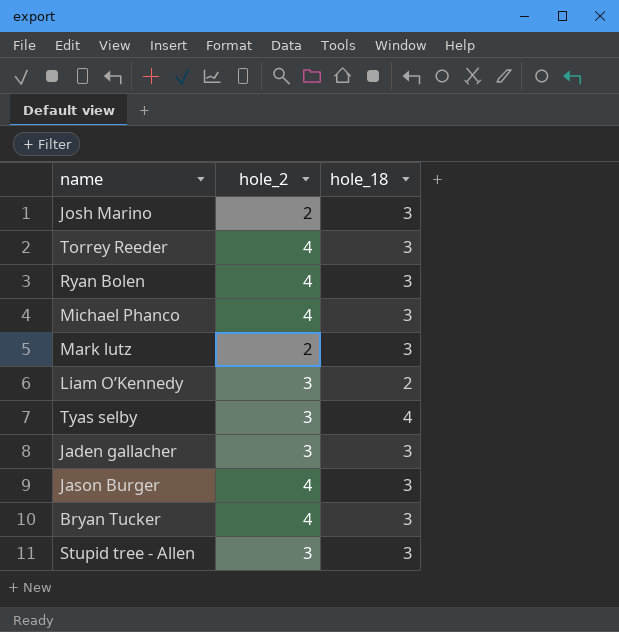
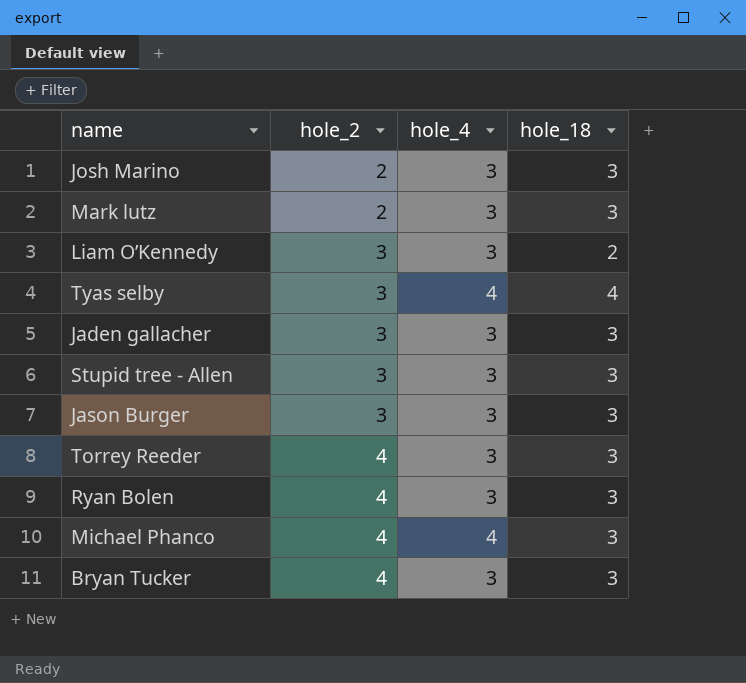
row order: none -> hole_2 ascending
column hole_4 | position: none -> 3
Jason Burger | hole_2: 4 -> 3

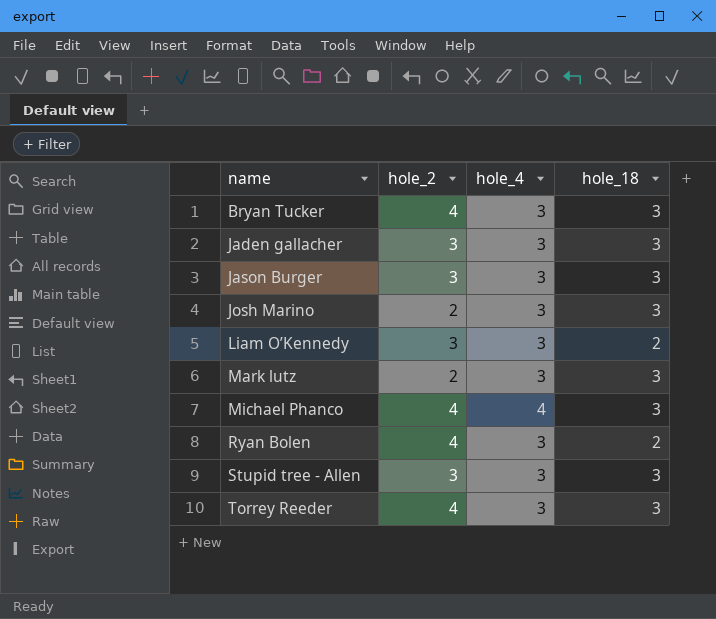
row order: hole_2 ascending -> name ascending
row Tyas selby: 3 | 4 | 4 -> none
Ryan Bolen | hole_18: 3 -> 2

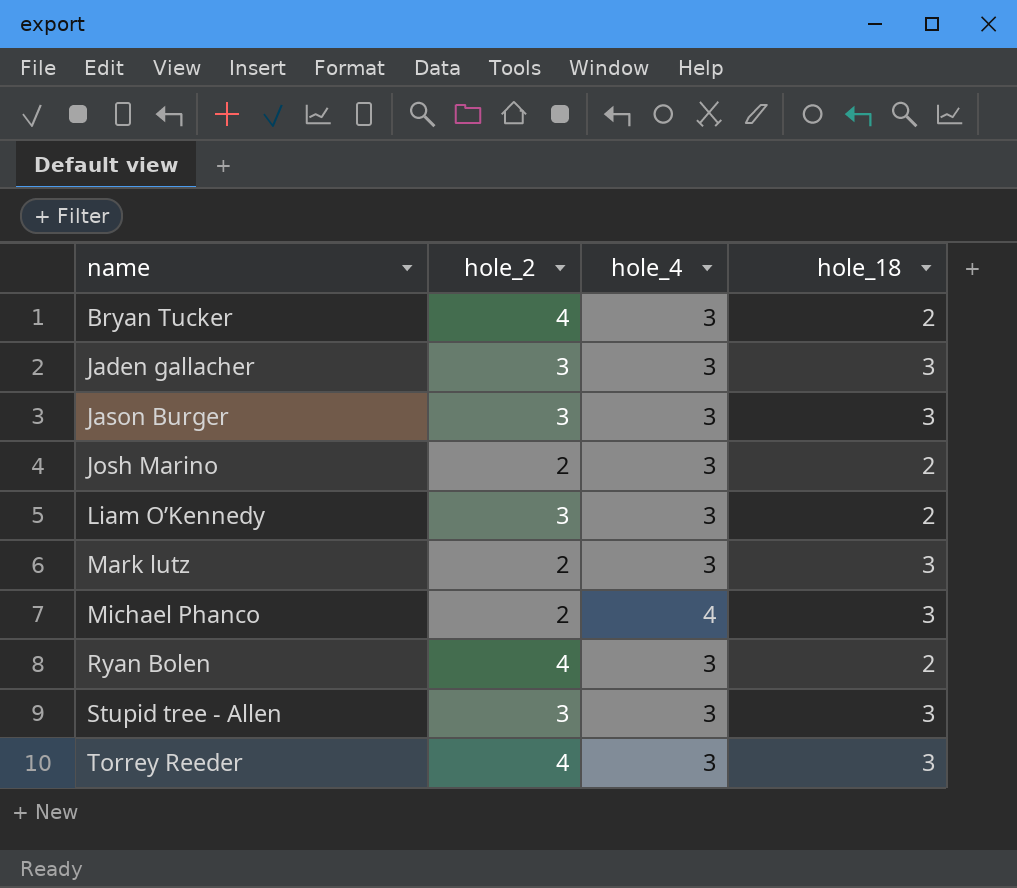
Bryan Tucker | hole_18: 3 -> 2
Josh Marino | hole_18: 3 -> 2
Michael Phanco | hole_2: 4 -> 2

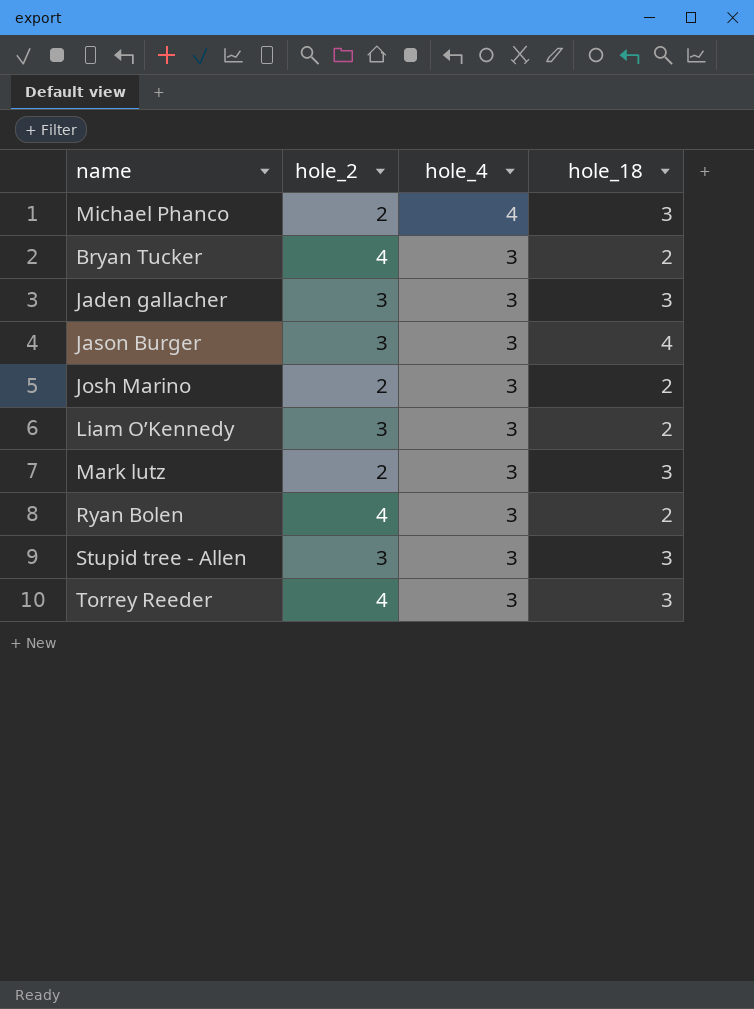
row order: name ascending -> hole_4 descending
Jason Burger | hole_18: 3 -> 4

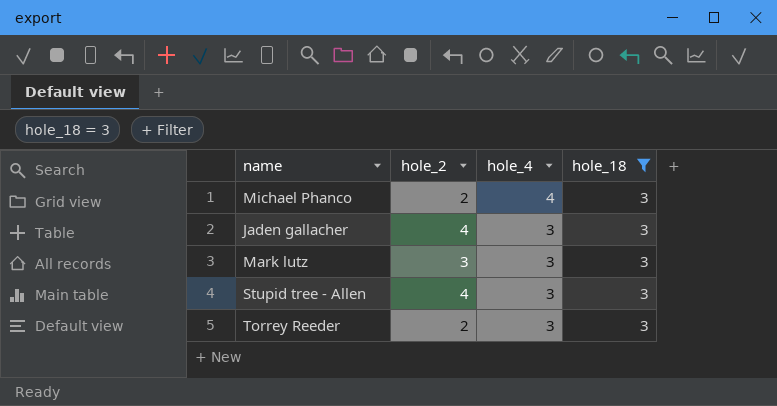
filter: none -> hole_18 = 3
Jaden gallacher | hole_2: 3 -> 4
Mark lutz | hole_2: 2 -> 3
Stupid tree - Allen | hole_2: 3 -> 4
Torrey Reeder | hole_2: 4 -> 2

